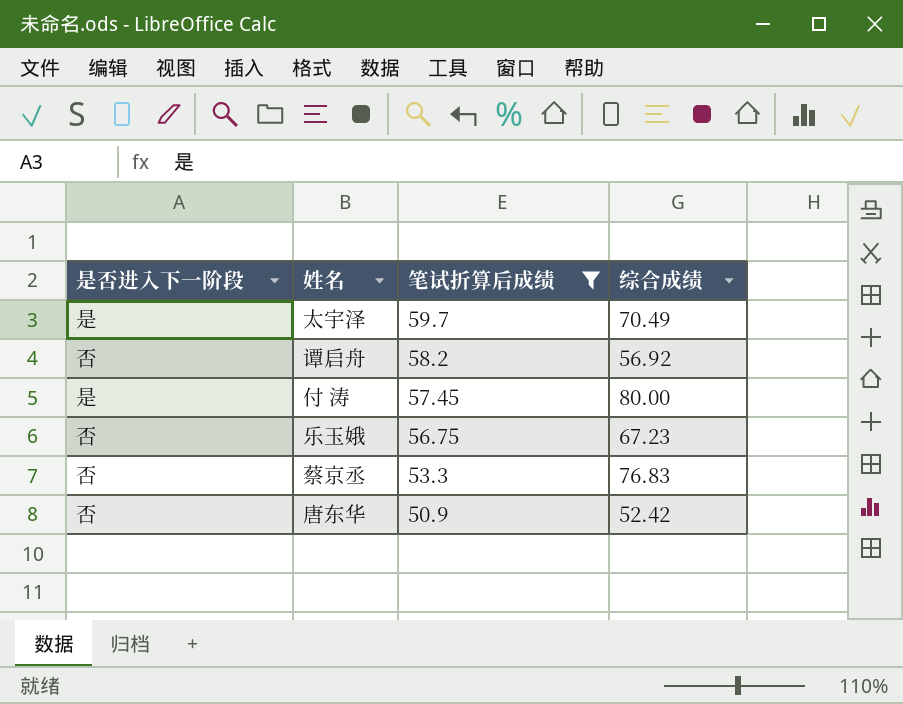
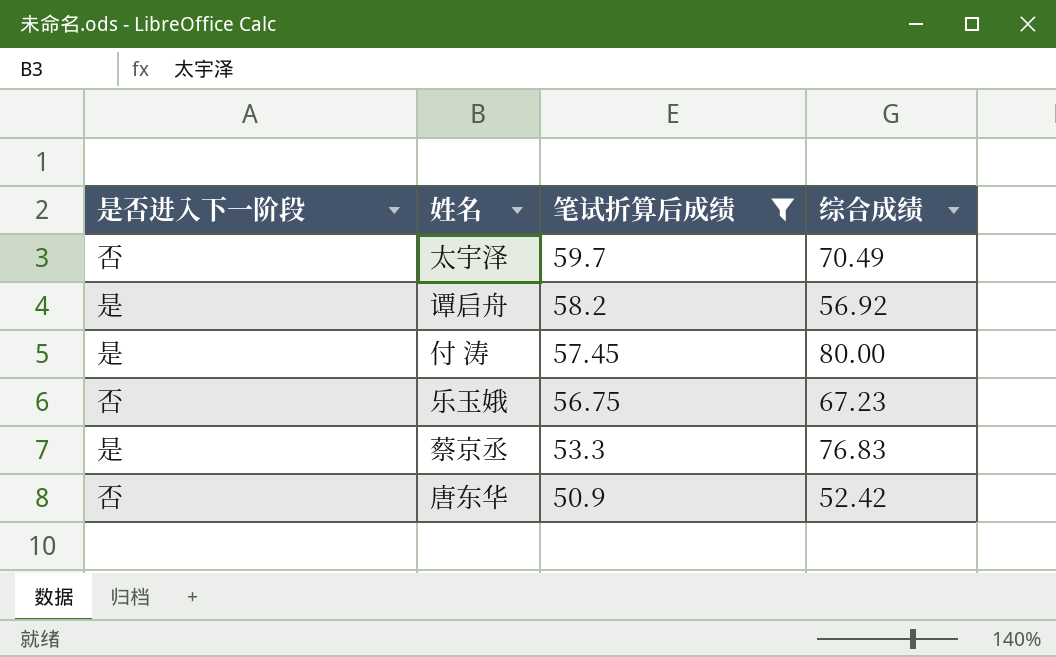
太宇泽 | 是否进入下一阶段: 是 -> 否
谭启舟 | 是否进入下一阶段: 否 -> 是
蔡京丞 | 是否进入下一阶段: 否 -> 是

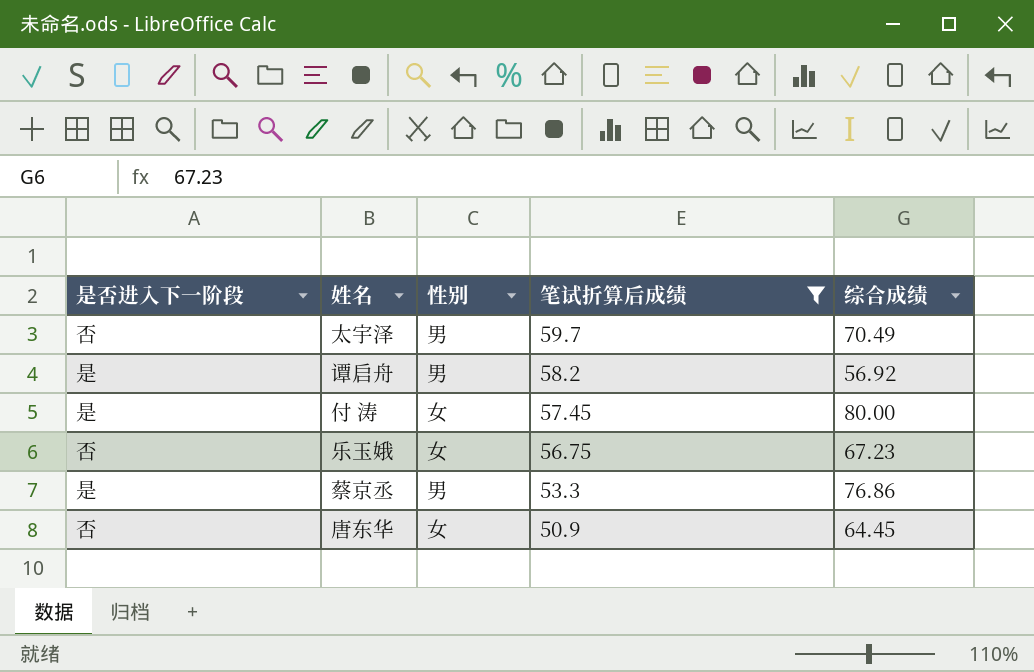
column 性别 | position: none -> 3
蔡京丞 | 综合成绩: 76.83 -> 76.86
唐东华 | 综合成绩: 52.42 -> 64.45

